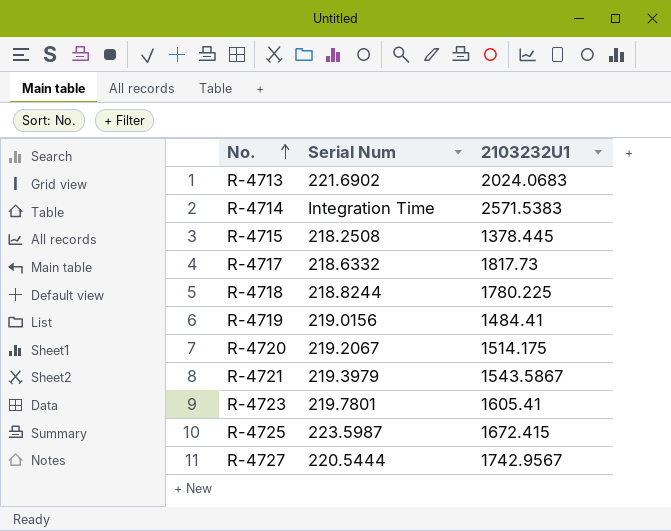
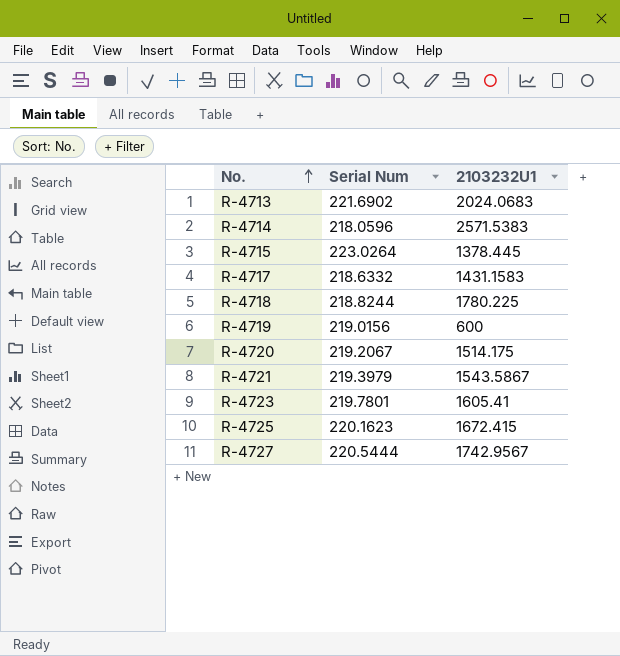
R-4714 | Serial Num: Integration Time -> 218.0596
R-4715 | Serial Num: 218.2508 -> 223.0264
R-4717 | 2103232U1: 1817.73 -> 1431.1583
R-4719 | 2103232U1: 1484.41 -> 600
R-4725 | Serial Num: 223.5987 -> 220.1623

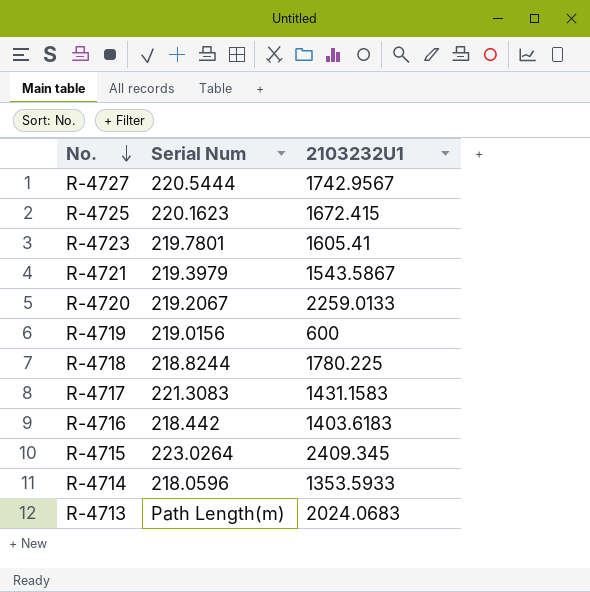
row order: No. ascending -> No. descending
R-4720 | 2103232U1: 1514.175 -> 2259.0133
R-4717 | Serial Num: 218.6332 -> 221.3083
row R-4716: none -> 218.442 | 1403.6183
R-4715 | 2103232U1: 1378.445 -> 2409.345
R-4714 | 2103232U1: 2571.5383 -> 1353.5933
R-4713 | Serial Num: 221.6902 -> Path Length(m)

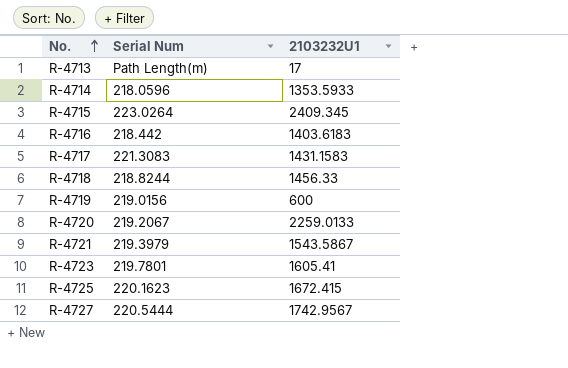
row order: No. descending -> No. ascending
R-4713 | 2103232U1: 2024.0683 -> 17
R-4718 | 2103232U1: 1780.225 -> 1456.33

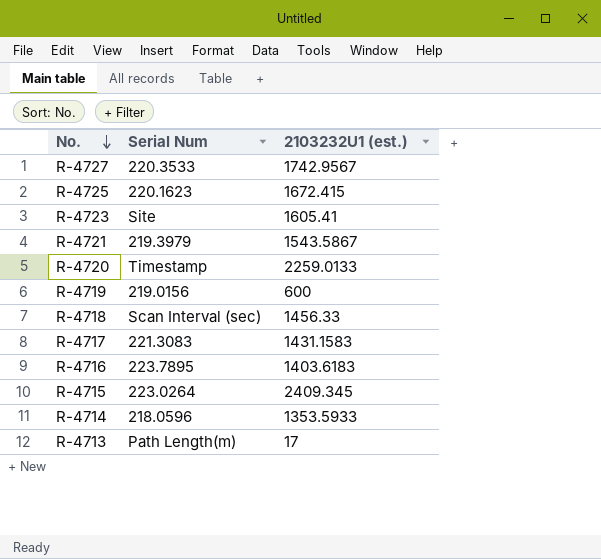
row order: No. ascending -> No. descending
column name: 2103232U1 -> 2103232U1 (est.)
R-4727 | Serial Num: 220.5444 -> 220.3533
R-4723 | Serial Num: 219.7801 -> Site
R-4720 | Serial Num: 219.2067 -> Timestamp
R-4718 | Serial Num: 218.8244 -> Scan Interval (sec)
R-4716 | Serial Num: 218.442 -> 223.7895

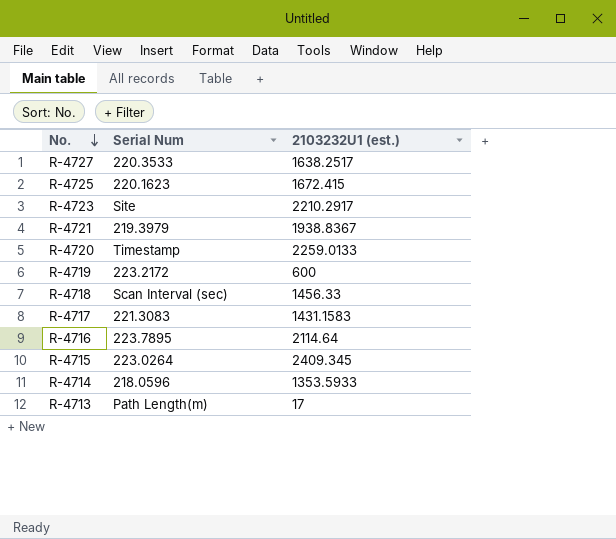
R-4727 | 2103232U1 (est.): 1742.9567 -> 1638.2517
R-4723 | 2103232U1 (est.): 1605.41 -> 2210.2917
R-4721 | 2103232U1 (est.): 1543.5867 -> 1938.8367
R-4719 | Serial Num: 219.0156 -> 223.2172
R-4716 | 2103232U1 (est.): 1403.6183 -> 2114.64

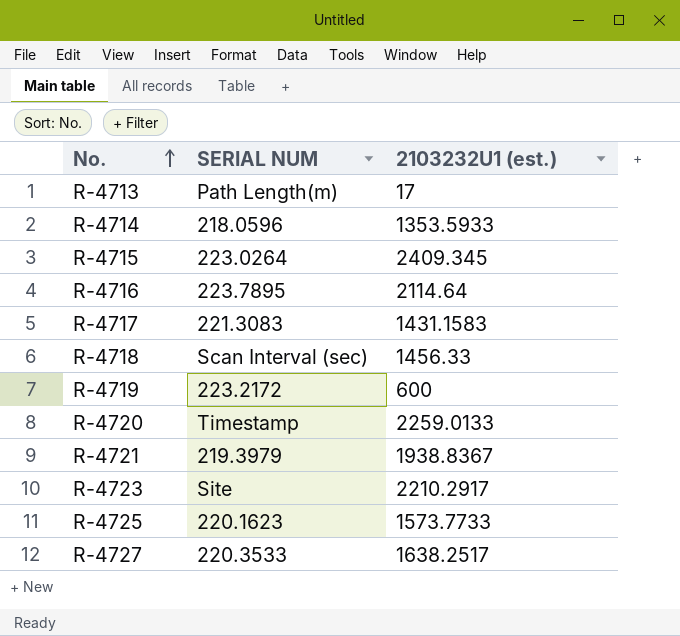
row order: No. descending -> No. ascending
column name: Serial Num -> SERIAL NUM
R-4725 | 2103232U1 (est.): 1672.415 -> 1573.7733

